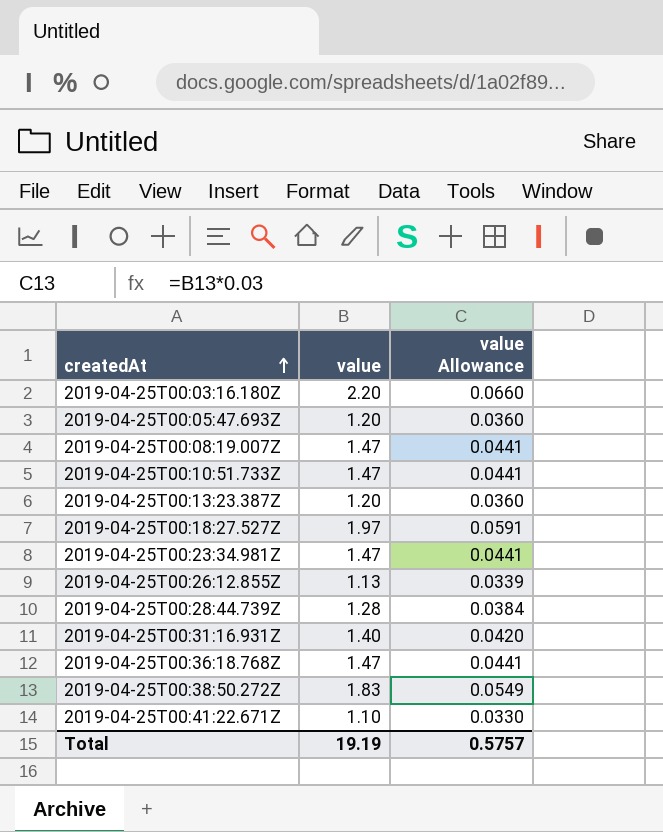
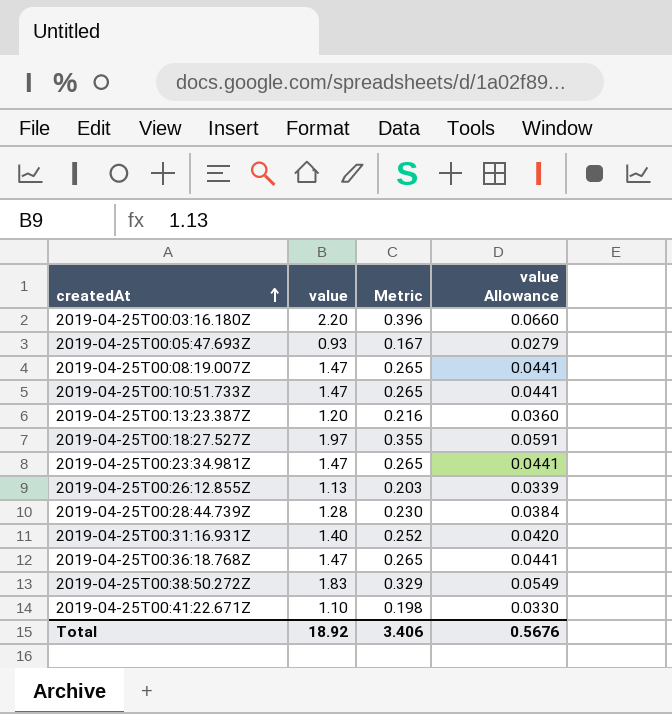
column Metric | formula: none -> [value] * 0.18
2019-04-25T00:05:47.693Z | value: 1.20 -> 0.93
2019-04-25T00:05:47.693Z | value Allowance: 0.0360 -> 0.0279
Total | value: 19.19 -> 18.92
Total | value Allowance: 0.5757 -> 0.5676

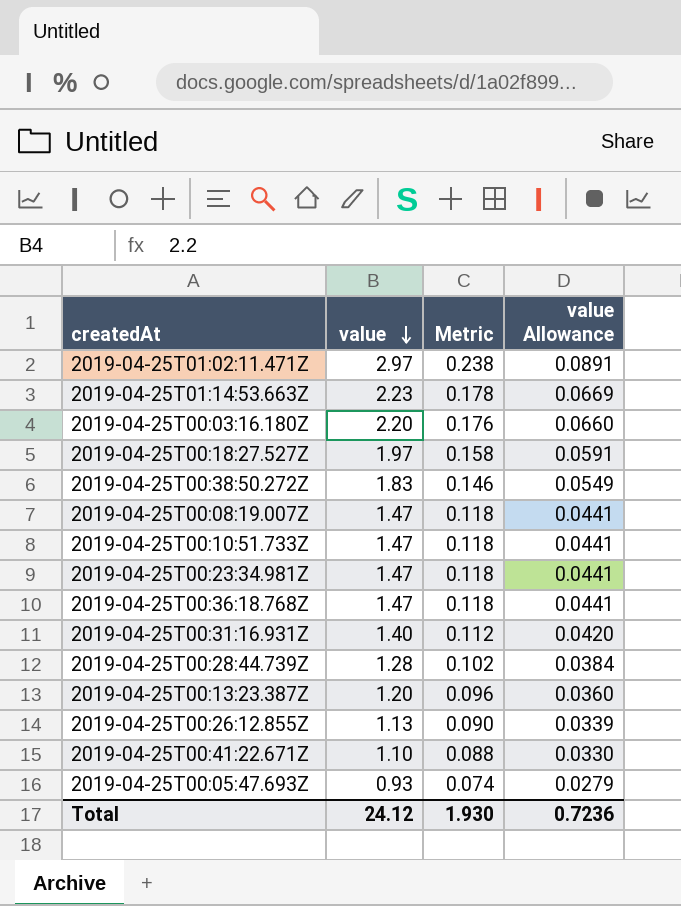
row order: createdAt ascending -> value descending
column Metric | formula: [value] * 0.18 -> [value] * 0.08
row 2019-04-25T01:02:11.471Z: none -> 2.97 | 0.238 | 0.0891
row 2019-04-25T01:14:53.663Z: none -> 2.23 | 0.178 | 0.0669
Total | value: 18.92 -> 24.12
Total | Metric: 3.406 -> 1.930
Total | value Allowance: 0.5676 -> 0.7236

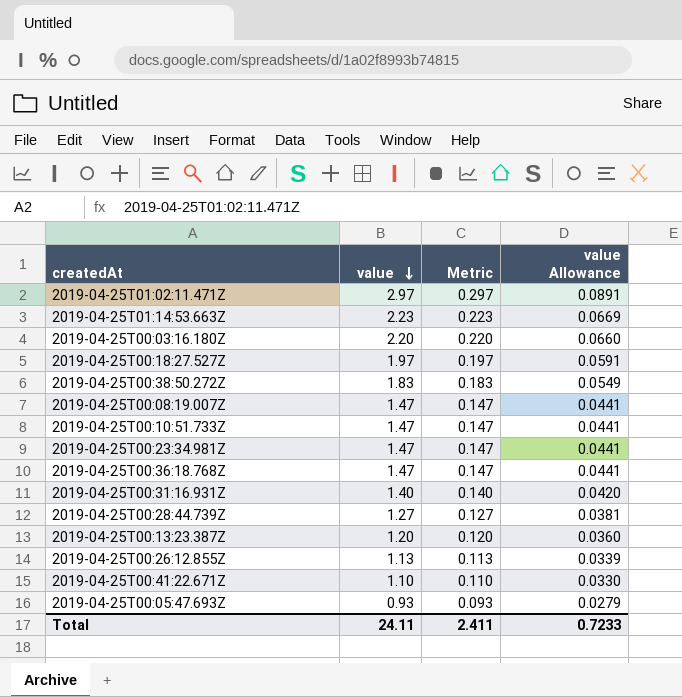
column Metric | formula: [value] * 0.08 -> [value] * 0.1
2019-04-25T00:28:44.739Z | value: 1.28 -> 1.27
2019-04-25T00:28:44.739Z | value Allowance: 0.0384 -> 0.0381
Total | value: 24.12 -> 24.11
Total | Metric: 1.930 -> 2.411
Total | value Allowance: 0.7236 -> 0.7233

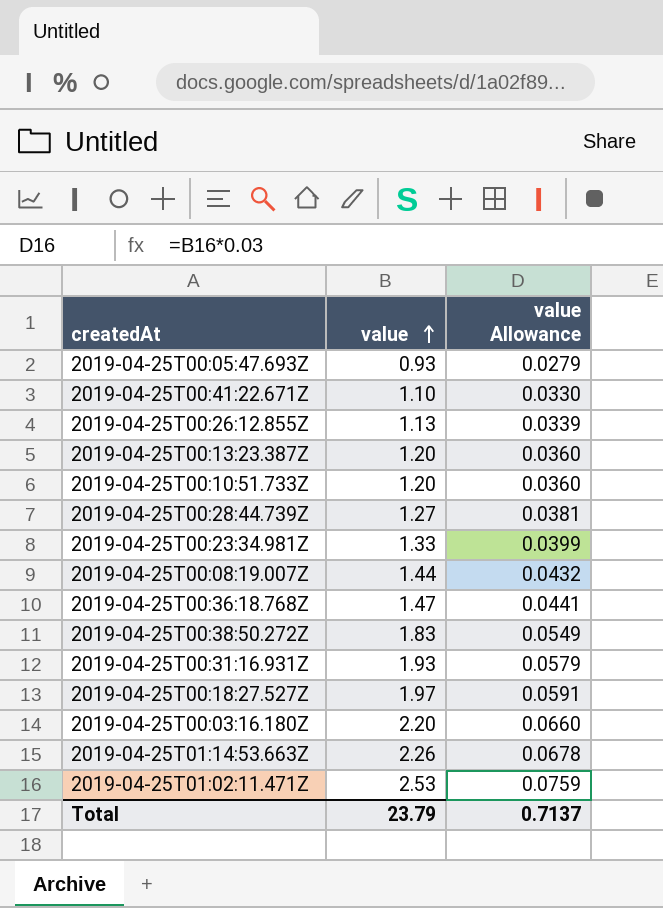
row order: value descending -> value ascending
column Metric | formula: [value] * 0.1 -> none
2019-04-25T00:10:51.733Z | value: 1.47 -> 1.20
2019-04-25T00:10:51.733Z | value Allowance: 0.0441 -> 0.0360
2019-04-25T00:23:34.981Z | value: 1.47 -> 1.33
2019-04-25T00:23:34.981Z | value Allowance: 0.0441 -> 0.0399
2019-04-25T00:08:19.007Z | value: 1.47 -> 1.44
2019-04-25T00:08:19.007Z | value Allowance: 0.0441 -> 0.0432
2019-04-25T00:31:16.931Z | value: 1.40 -> 1.93
2019-04-25T00:31:16.931Z | value Allowance: 0.0420 -> 0.0579
2019-04-25T01:14:53.663Z | value: 2.23 -> 2.26
2019-04-25T01:14:53.663Z | value Allowance: 0.0669 -> 0.0678
2019-04-25T01:02:11.471Z | value: 2.97 -> 2.53
2019-04-25T01:02:11.471Z | value Allowance: 0.0891 -> 0.0759
Total | value: 24.11 -> 23.79
Total | value Allowance: 0.7233 -> 0.7137

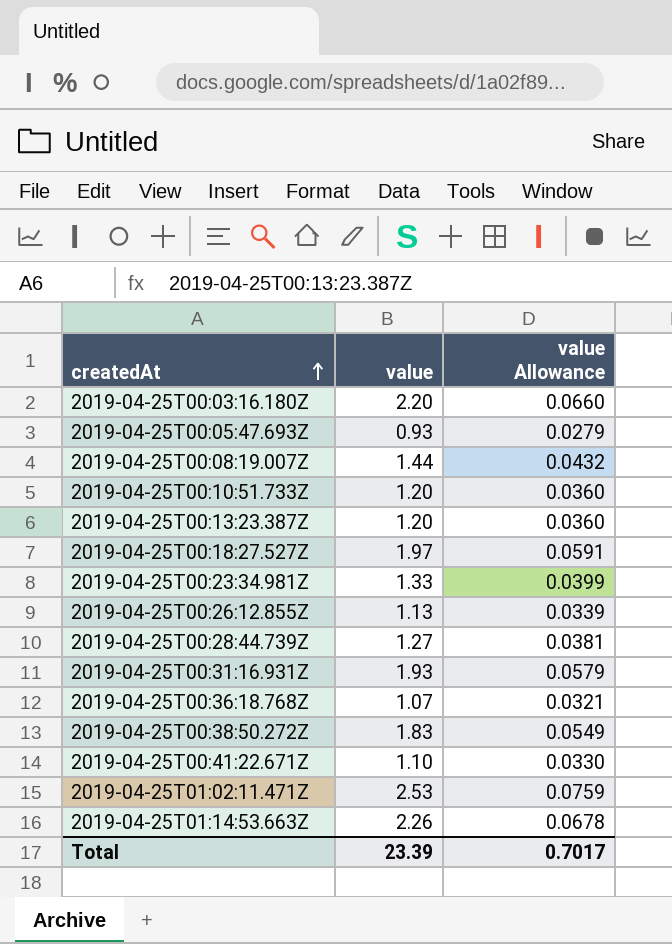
row order: value ascending -> createdAt ascending
2019-04-25T00:36:18.768Z | value: 1.47 -> 1.07
2019-04-25T00:36:18.768Z | value Allowance: 0.0441 -> 0.0321
Total | value: 23.79 -> 23.39
Total | value Allowance: 0.7137 -> 0.7017

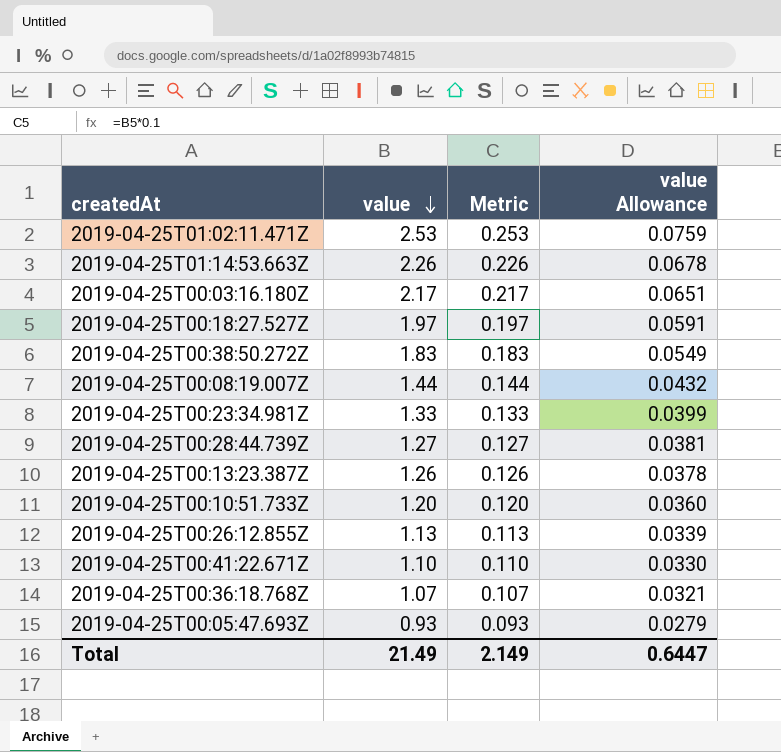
row order: createdAt ascending -> value descending
column Metric | formula: none -> [value] * 0.1
row 2019-04-25T00:31:16.931Z: 1.93 | 0.0579 -> none
2019-04-25T00:03:16.180Z | value: 2.20 -> 2.17
2019-04-25T00:03:16.180Z | value Allowance: 0.0660 -> 0.0651
2019-04-25T00:13:23.387Z | value: 1.20 -> 1.26
2019-04-25T00:13:23.387Z | value Allowance: 0.0360 -> 0.0378
Total | value: 23.39 -> 21.49
Total | value Allowance: 0.7017 -> 0.6447

